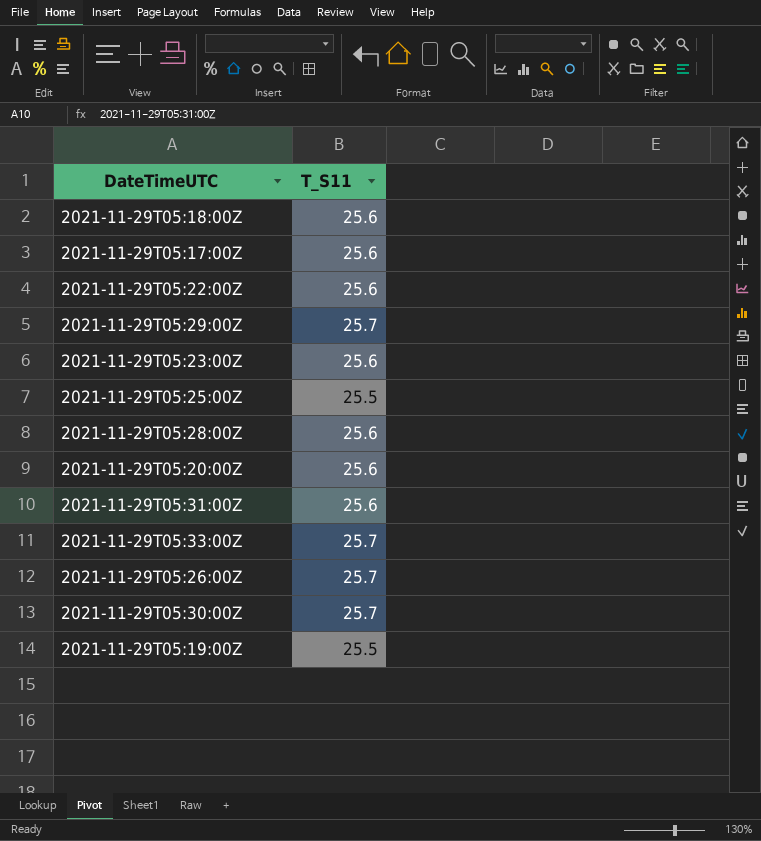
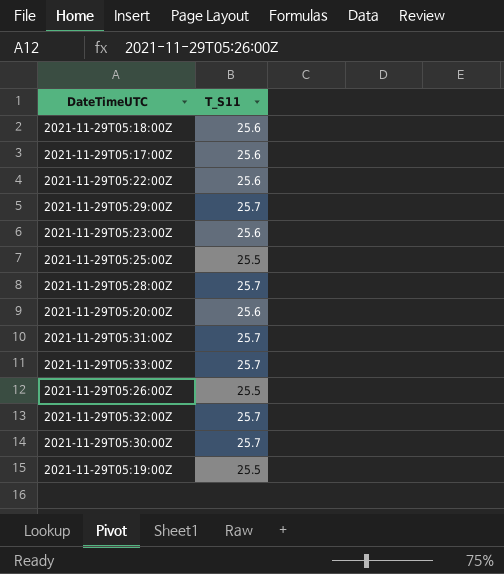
2021-11-29T05:28:00Z | T_S11: 25.6 -> 25.7
2021-11-29T05:31:00Z | T_S11: 25.6 -> 25.7
2021-11-29T05:26:00Z | T_S11: 25.7 -> 25.5
row 2021-11-29T05:32:00Z: none -> 25.7

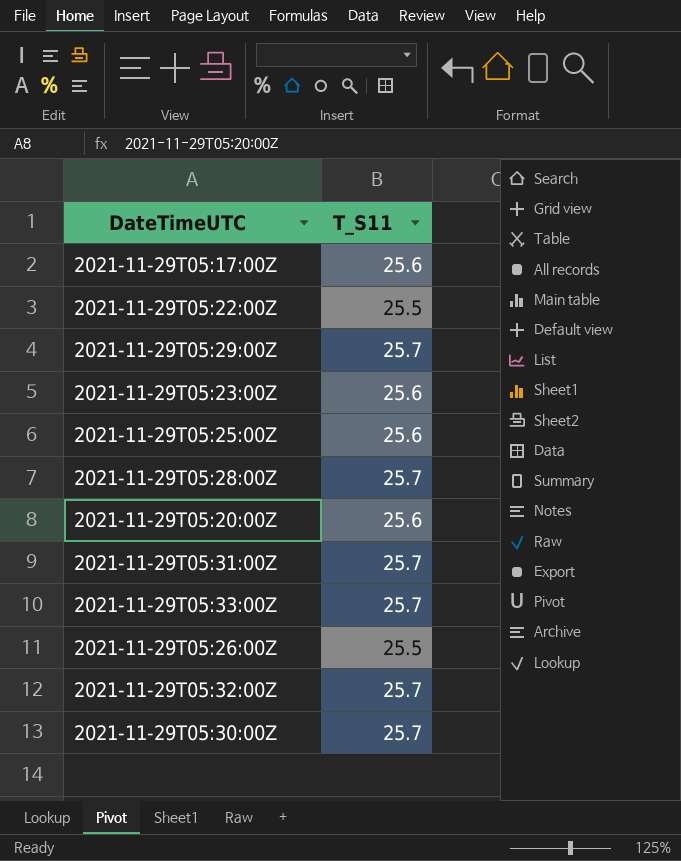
row 2021-11-29T05:18:00Z: 25.6 -> none
row 2021-11-29T05:19:00Z: 25.5 -> none
2021-11-29T05:22:00Z | T_S11: 25.6 -> 25.5
2021-11-29T05:25:00Z | T_S11: 25.5 -> 25.6

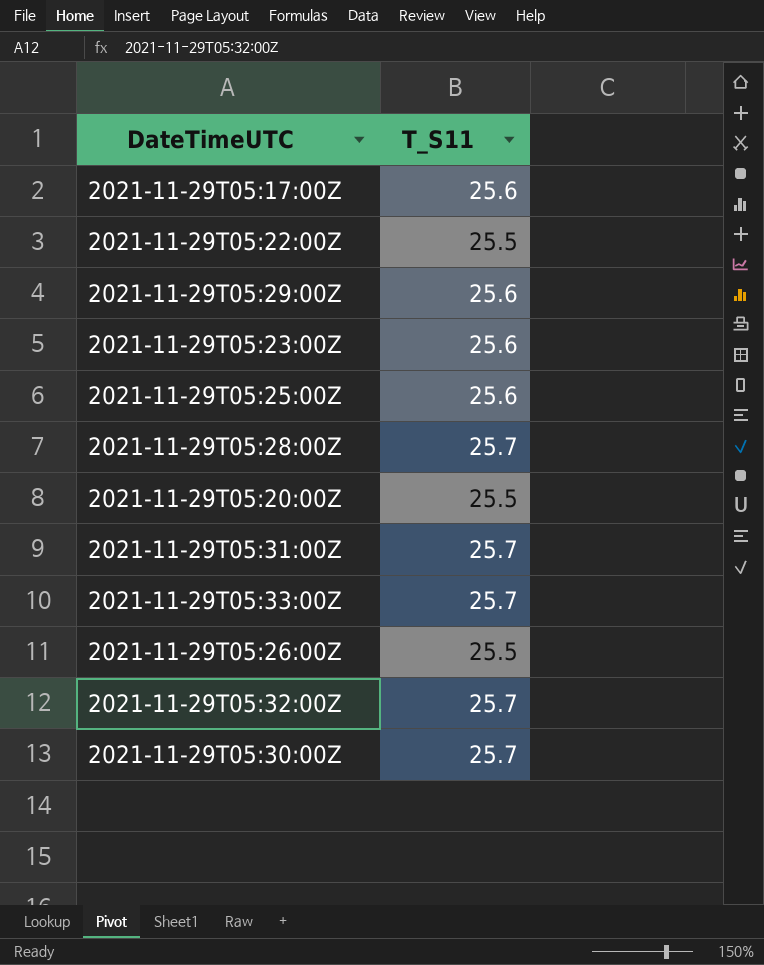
2021-11-29T05:29:00Z | T_S11: 25.7 -> 25.6
2021-11-29T05:20:00Z | T_S11: 25.6 -> 25.5

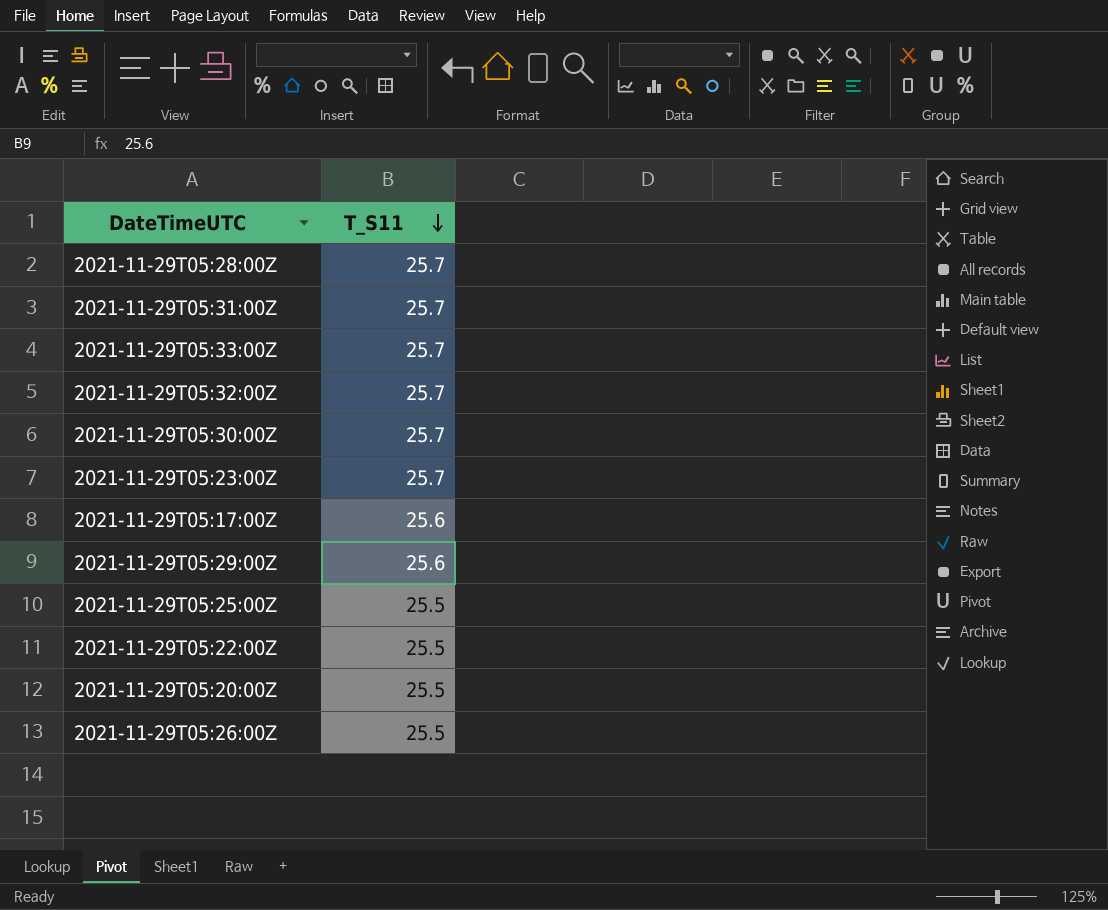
row order: none -> T_S11 descending
2021-11-29T05:23:00Z | T_S11: 25.6 -> 25.7
2021-11-29T05:25:00Z | T_S11: 25.6 -> 25.5

